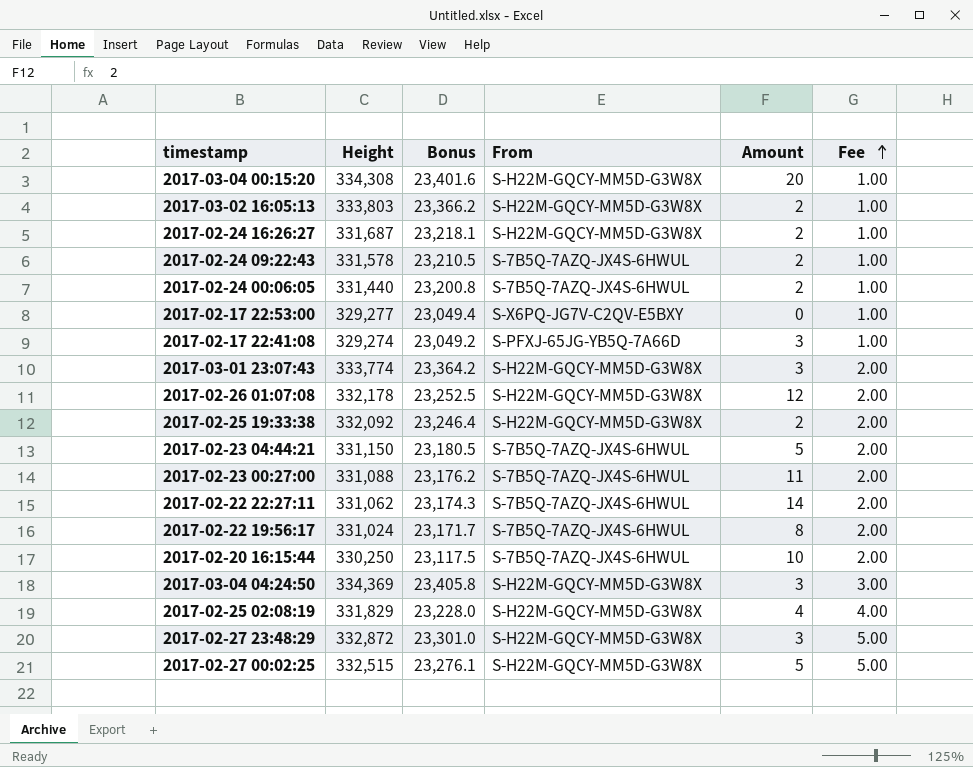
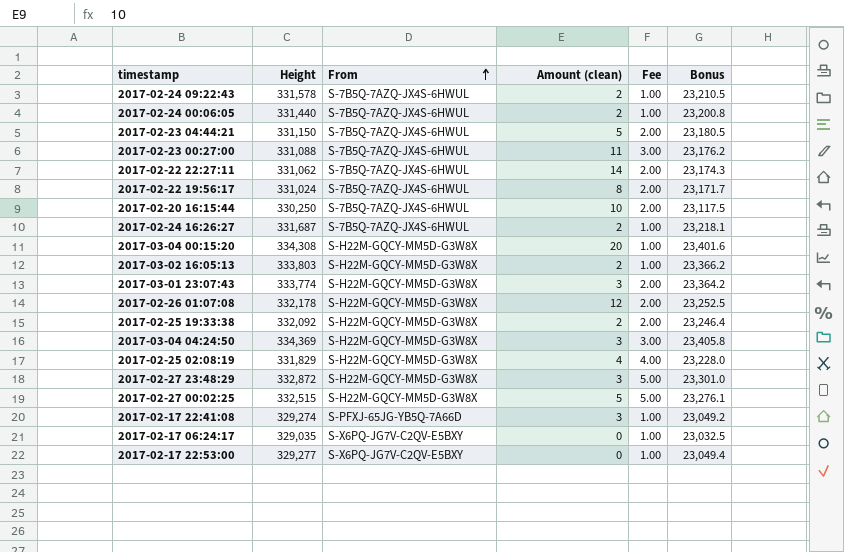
row order: Fee ascending -> From ascending
column name: Amount -> Amount (clean)
column Bonus | position: 3 -> 6
2017-02-23 00:27:00 | Fee: 2.00 -> 3.00
2017-02-24 16:26:27 | From: S-H22M-GQCY-MM5D-G3W8X -> S-7B5Q-7AZQ-JX4S-6HWUL
row 2017-02-17 06:24:17: none -> 329,035 | S-X6PQ-JG7V-C2QV-E5BXY | 0 | 1.00 | 23,032.5

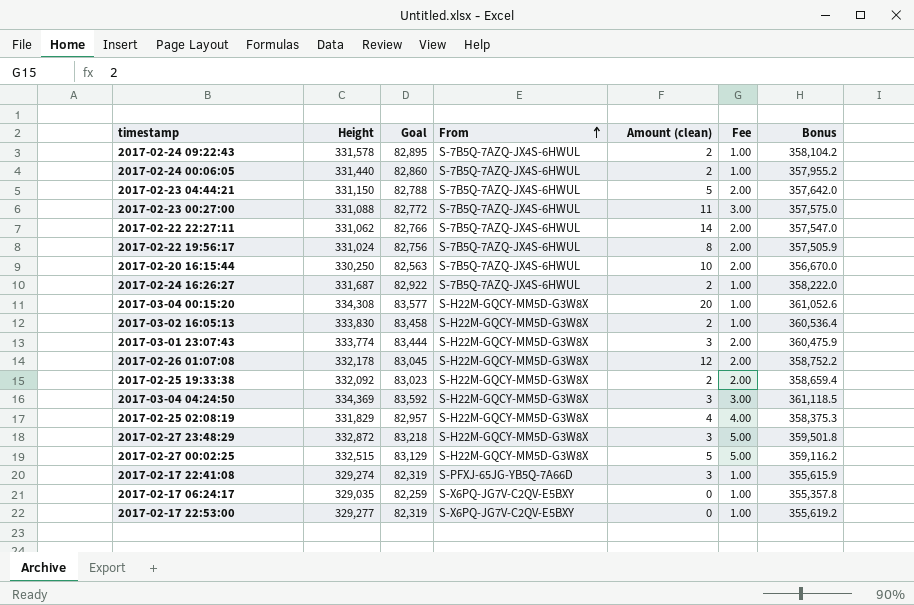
column Goal | formula: none -> [Height] * 0.25
column Bonus | formula: [Height] * 0.07 -> [Height] * 1.08
2017-03-02 16:05:13 | Height: 333,803 -> 333,830

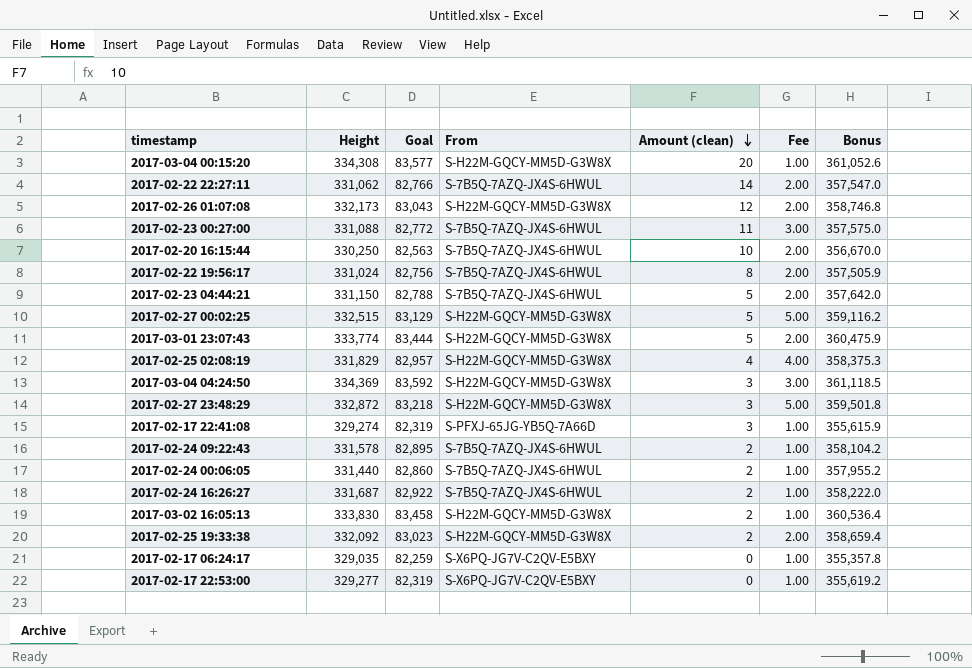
row order: From ascending -> Amount (clean) descending
2017-02-26 01:07:08 | Height: 332,178 -> 332,173
2017-02-26 01:07:08 | Goal: 83,045 -> 83,043
2017-02-26 01:07:08 | Bonus: 358,752.2 -> 358,746.8
2017-03-01 23:07:43 | Amount (clean): 3 -> 5

